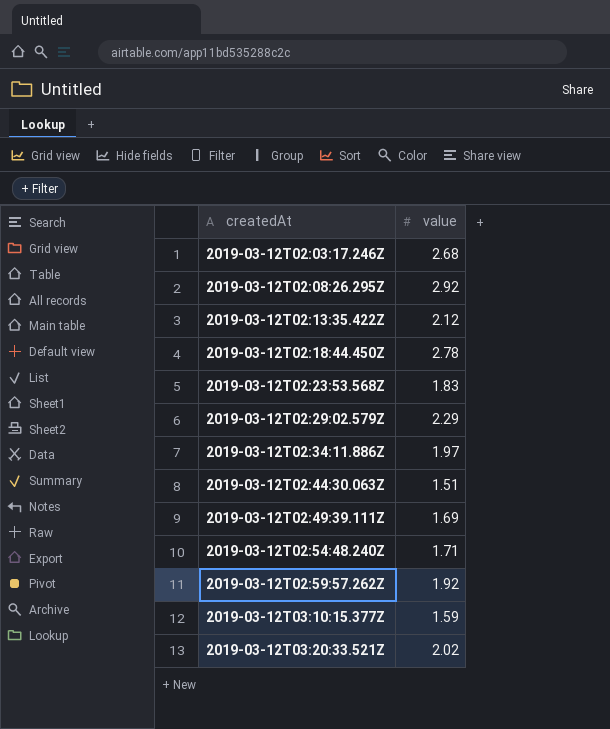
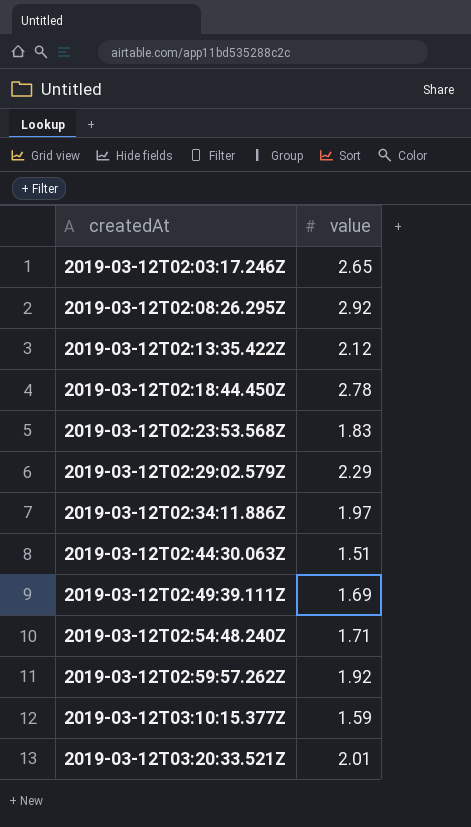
2019-03-12T02:03:17.246Z | value: 2.68 -> 2.65
2019-03-12T03:20:33.521Z | value: 2.02 -> 2.01

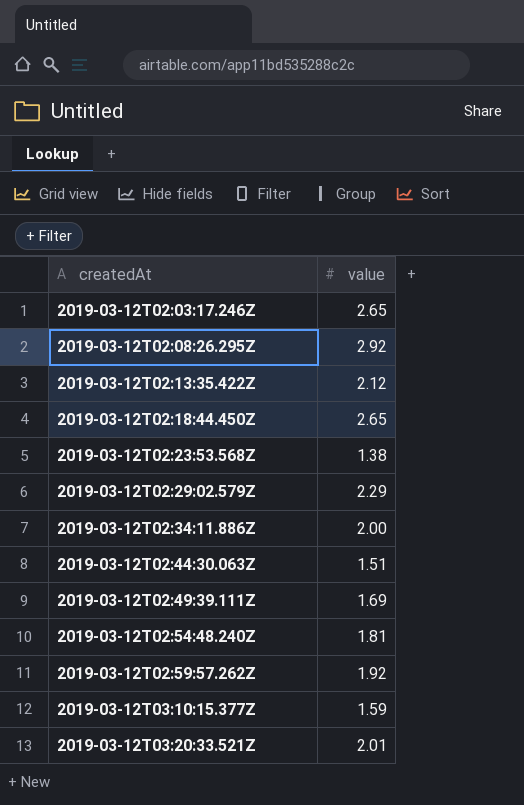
2019-03-12T02:18:44.450Z | value: 2.78 -> 2.65
2019-03-12T02:23:53.568Z | value: 1.83 -> 1.38
2019-03-12T02:34:11.886Z | value: 1.97 -> 2.00
2019-03-12T02:54:48.240Z | value: 1.71 -> 1.81

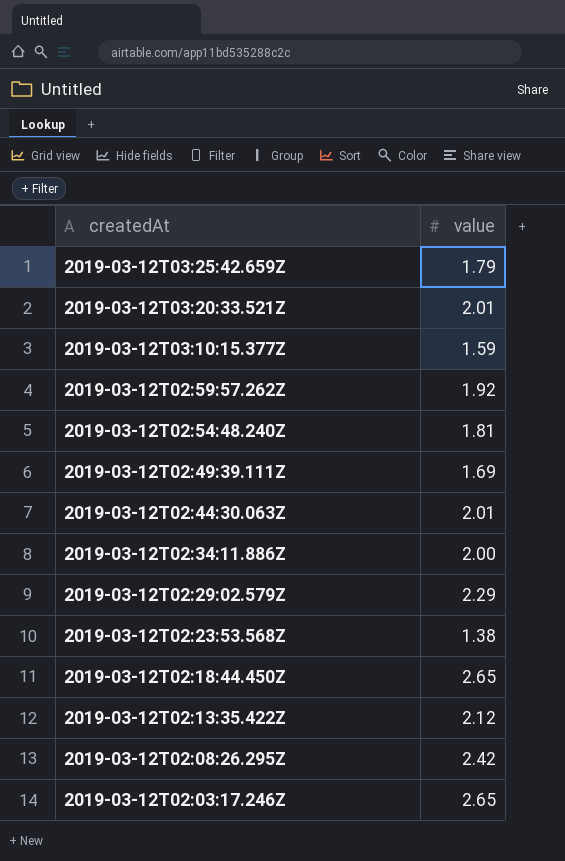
row order: createdAt ascending -> createdAt descending
row 2019-03-12T03:25:42.659Z: none -> 1.79
2019-03-12T02:44:30.063Z | value: 1.51 -> 2.01
2019-03-12T02:08:26.295Z | value: 2.92 -> 2.42

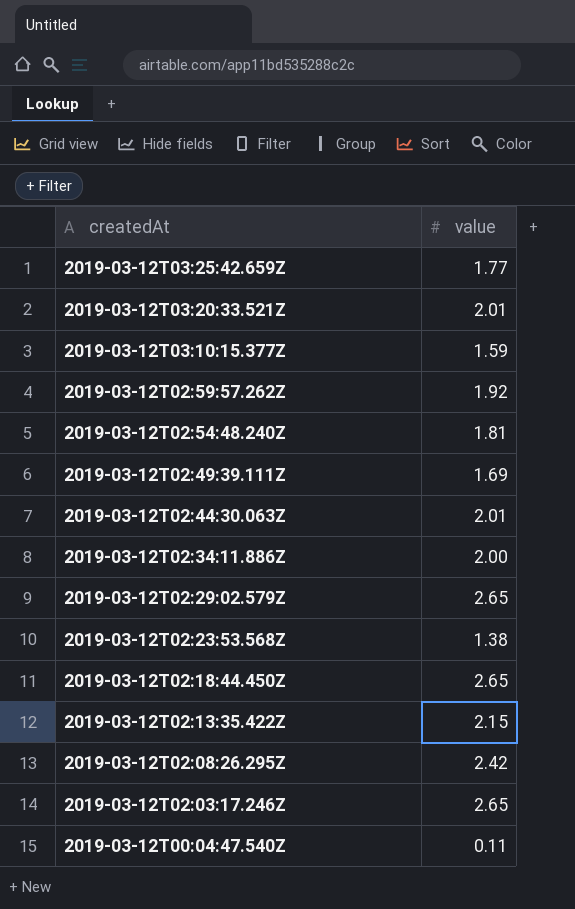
2019-03-12T03:25:42.659Z | value: 1.79 -> 1.77
2019-03-12T02:29:02.579Z | value: 2.29 -> 2.65
2019-03-12T02:13:35.422Z | value: 2.12 -> 2.15
row 2019-03-12T00:04:47.540Z: none -> 0.11

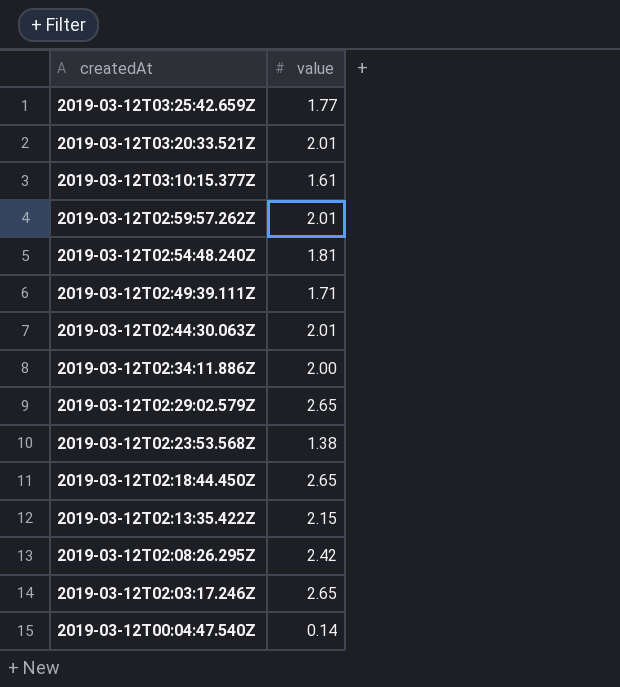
2019-03-12T03:10:15.377Z | value: 1.59 -> 1.61
2019-03-12T02:59:57.262Z | value: 1.92 -> 2.01
2019-03-12T02:49:39.111Z | value: 1.69 -> 1.71
2019-03-12T00:04:47.540Z | value: 0.11 -> 0.14

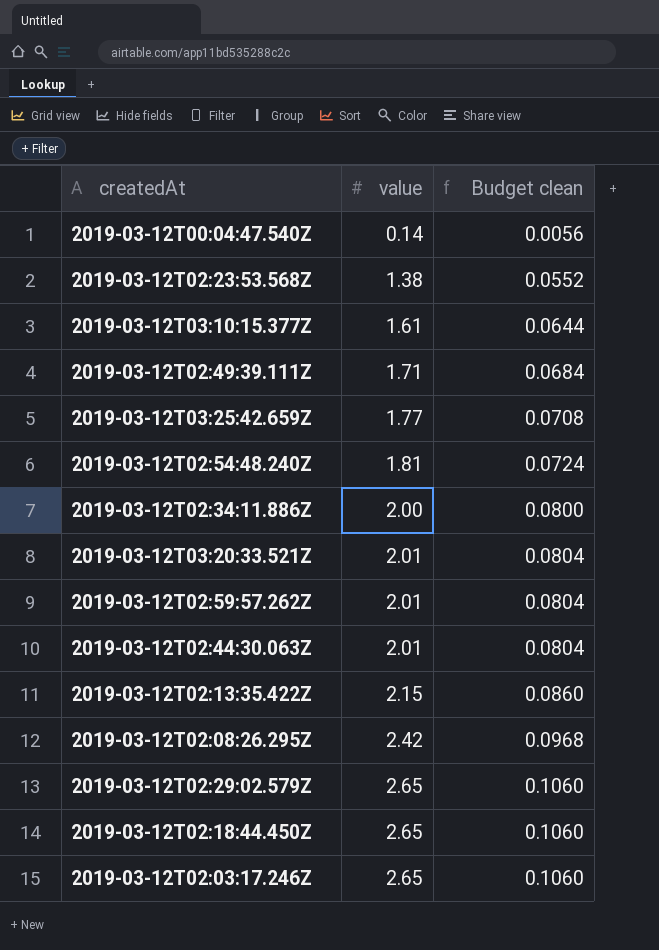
row order: createdAt descending -> value ascending
column Budget clean | formula: none -> [value] * 0.04

